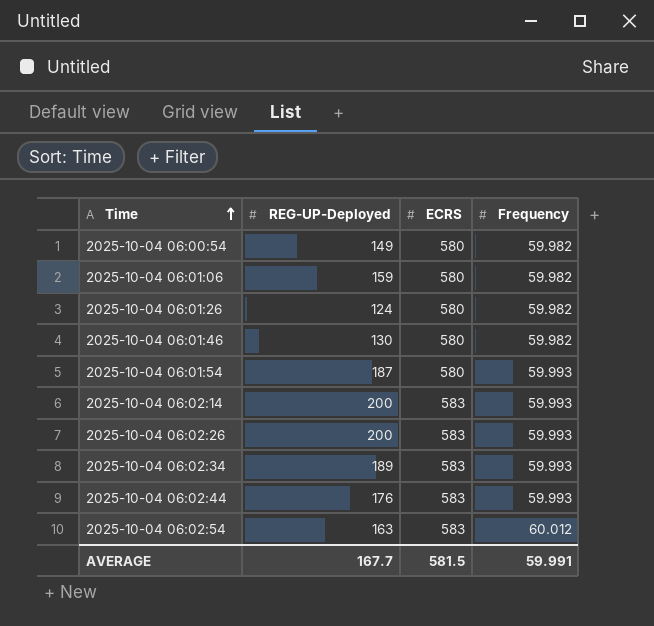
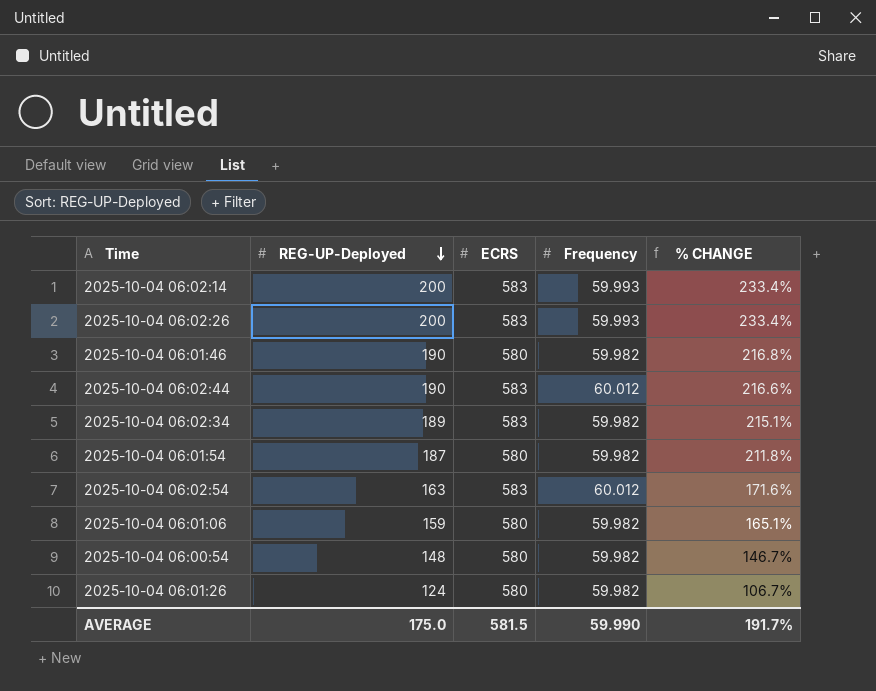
row order: Time ascending -> REG-UP-Deployed descending
column % CHANGE | formula: none -> ([REG-UP-Deployed] - [Frequency]) / [Frequency]
2025-10-04 06:01:46 | REG-UP-Deployed: 130 -> 190
2025-10-04 06:02:44 | REG-UP-Deployed: 176 -> 190
2025-10-04 06:02:44 | Frequency: 59.993 -> 60.012
2025-10-04 06:02:34 | Frequency: 59.993 -> 59.982
2025-10-04 06:01:54 | Frequency: 59.993 -> 59.982
2025-10-04 06:00:54 | REG-UP-Deployed: 149 -> 148
AVERAGE | REG-UP-Deployed: 167.7 -> 175.0
AVERAGE | Frequency: 59.991 -> 59.990

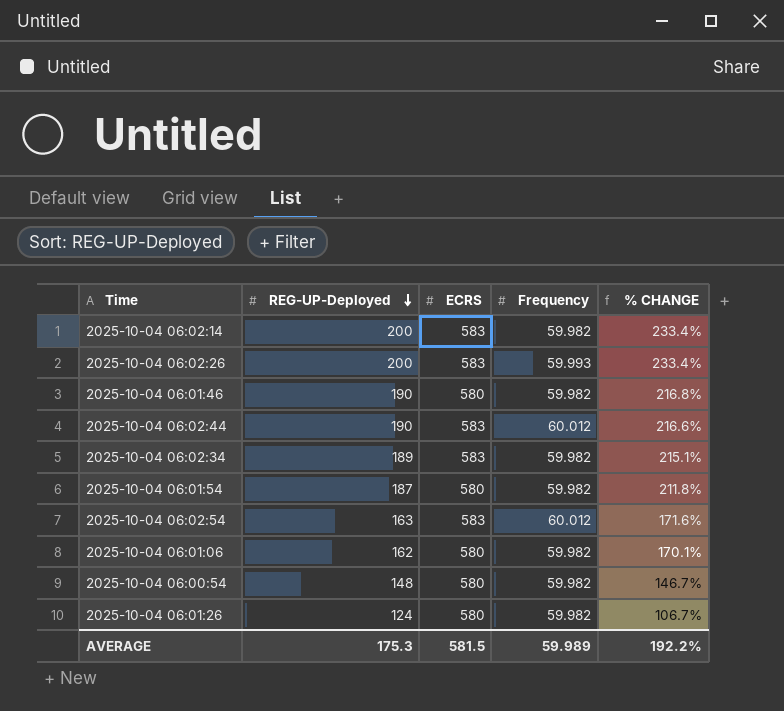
2025-10-04 06:02:14 | Frequency: 59.993 -> 59.982
2025-10-04 06:01:06 | REG-UP-Deployed: 159 -> 162
2025-10-04 06:01:06 | % CHANGE: 165.1% -> 170.1%
AVERAGE | REG-UP-Deployed: 175.0 -> 175.3
AVERAGE | Frequency: 59.990 -> 59.989
AVERAGE | % CHANGE: 191.7% -> 192.2%

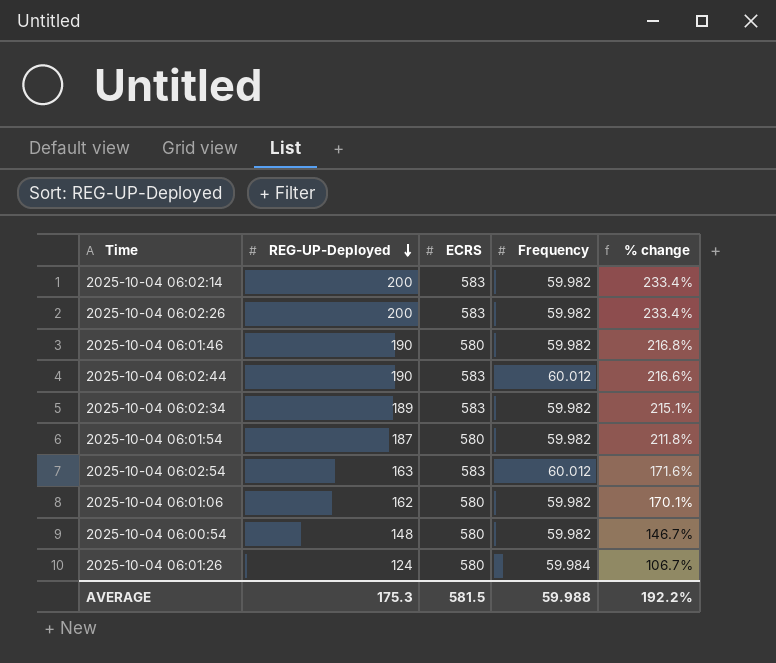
column name: % CHANGE -> % change
2025-10-04 06:02:26 | Frequency: 59.993 -> 59.982
2025-10-04 06:01:26 | Frequency: 59.982 -> 59.984
AVERAGE | Frequency: 59.989 -> 59.988

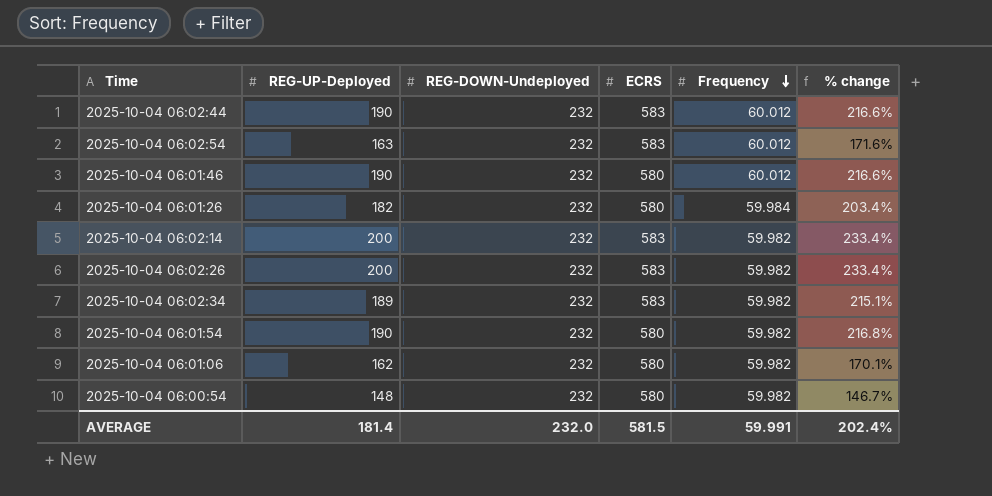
row order: REG-UP-Deployed descending -> Frequency descending
column REG-DOWN-Undeployed | position: none -> 3
2025-10-04 06:01:46 | Frequency: 59.982 -> 60.012
2025-10-04 06:01:46 | % change: 216.8% -> 216.6%
2025-10-04 06:01:26 | REG-UP-Deployed: 124 -> 182
2025-10-04 06:01:26 | % change: 106.7% -> 203.4%
2025-10-04 06:01:54 | REG-UP-Deployed: 187 -> 190
2025-10-04 06:01:54 | % change: 211.8% -> 216.8%
AVERAGE | REG-UP-Deployed: 175.3 -> 181.4
AVERAGE | Frequency: 59.988 -> 59.991
AVERAGE | % change: 192.2% -> 202.4%

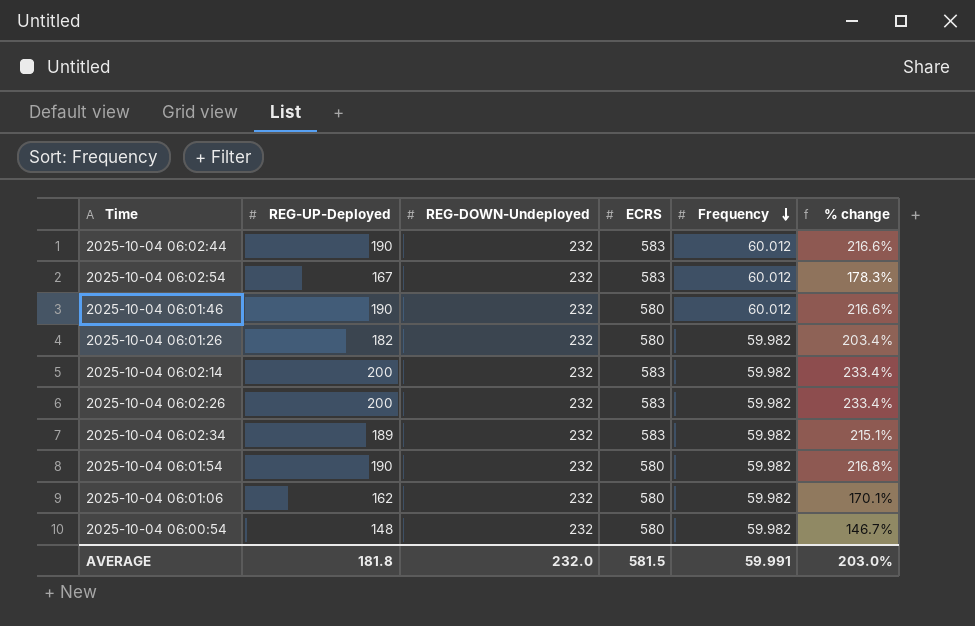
2025-10-04 06:02:54 | REG-UP-Deployed: 163 -> 167
2025-10-04 06:02:54 | % change: 171.6% -> 178.3%
2025-10-04 06:01:26 | Frequency: 59.984 -> 59.982
AVERAGE | REG-UP-Deployed: 181.4 -> 181.8
AVERAGE | % change: 202.4% -> 203.0%

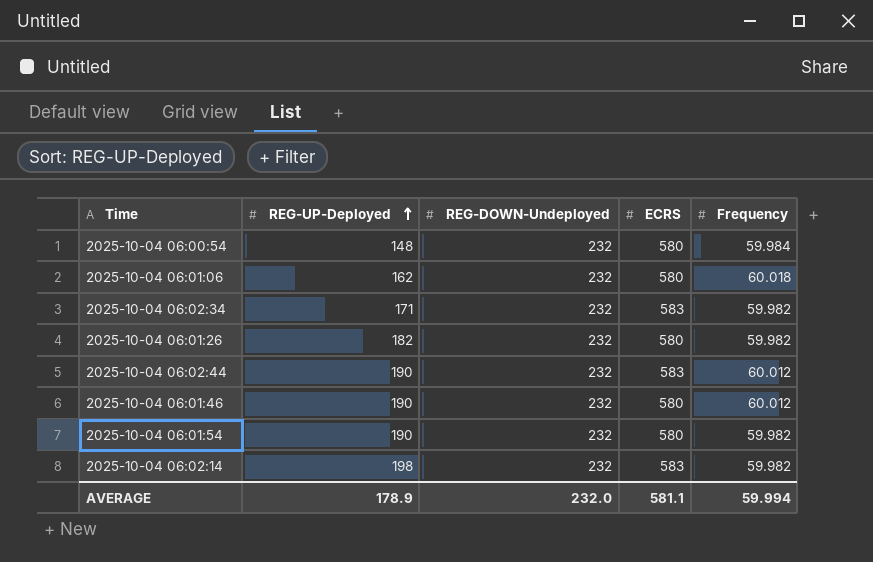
row order: Frequency descending -> REG-UP-Deployed ascending
column % change | formula: ([REG-UP-Deployed] - [Frequency]) / [Frequency] -> none
row 2025-10-04 06:02:54: 167 | 232 | 583 | 60.012 | 178.3% -> none
row 2025-10-04 06:02:26: 200 | 232 | 583 | 59.982 | 233.4% -> none
2025-10-04 06:00:54 | Frequency: 59.982 -> 59.984
2025-10-04 06:01:06 | Frequency: 59.982 -> 60.018
2025-10-04 06:02:34 | REG-UP-Deployed: 189 -> 171
2025-10-04 06:02:14 | REG-UP-Deployed: 200 -> 198
AVERAGE | REG-UP-Deployed: 181.8 -> 178.9
AVERAGE | ECRS: 581.5 -> 581.1
AVERAGE | Frequency: 59.991 -> 59.994

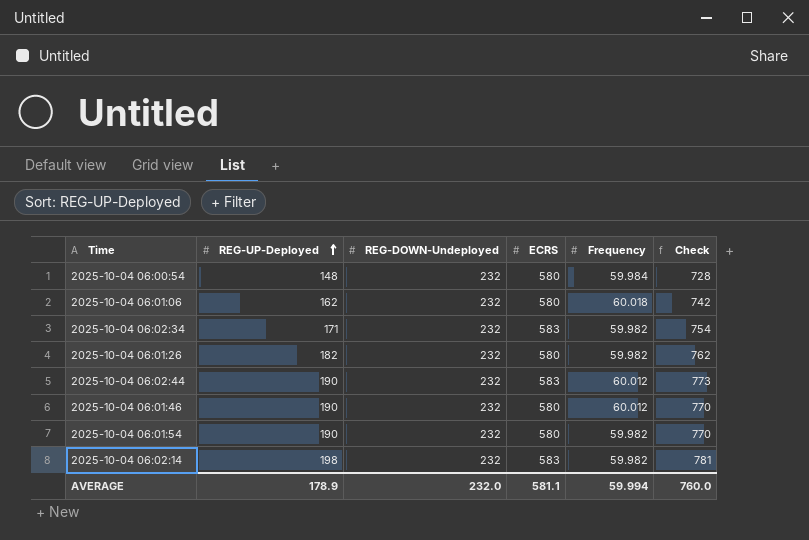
column Check | formula: none -> [REG-UP-Deployed] + [ECRS]

